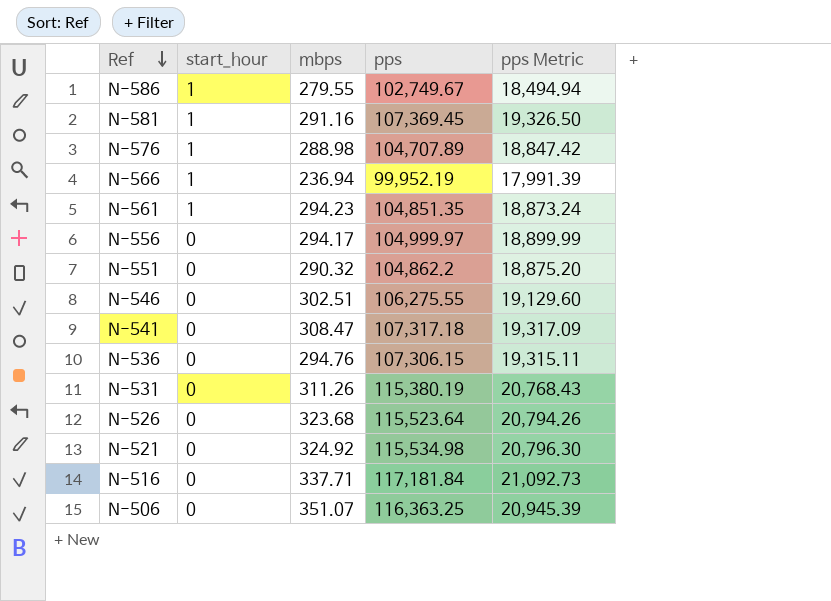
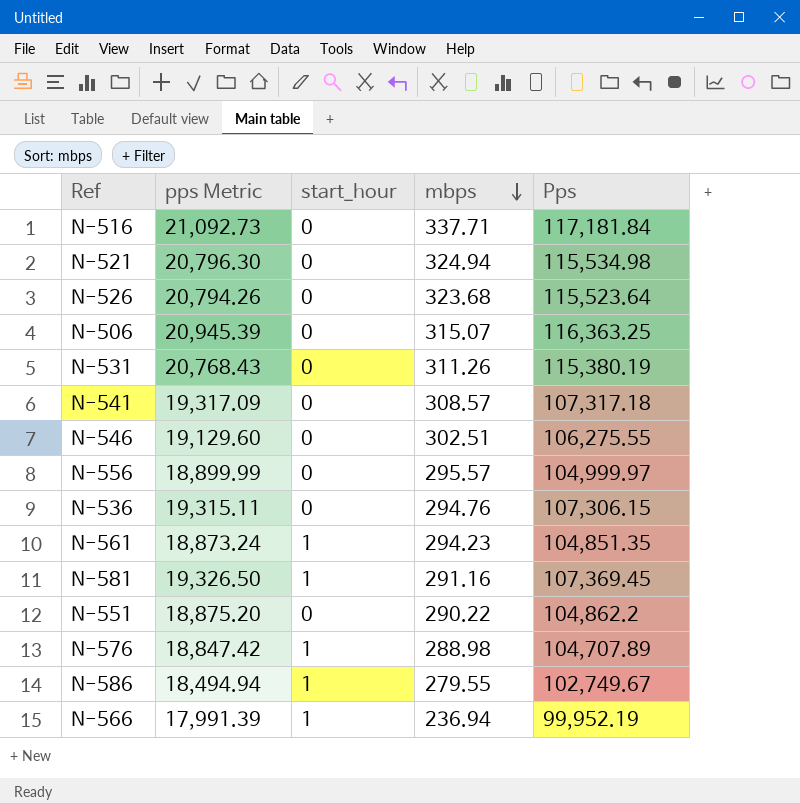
row order: Ref descending -> mbps descending
column pps Metric | position: 5 -> 2
column name: pps -> Pps
N-521 | mbps: 324.92 -> 324.94
N-506 | mbps: 351.07 -> 315.07
N-541 | mbps: 308.47 -> 308.57
N-556 | mbps: 294.17 -> 295.57
N-551 | mbps: 290.32 -> 290.22

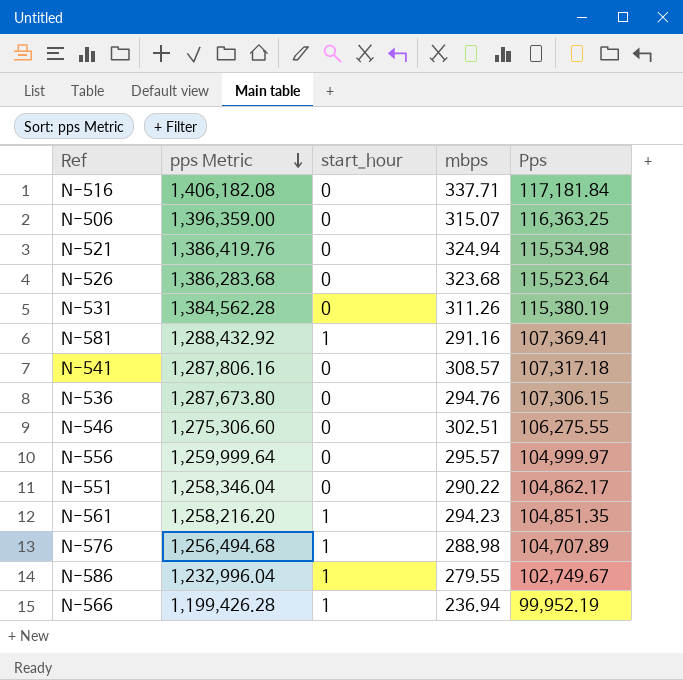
row order: mbps descending -> pps Metric descending
column pps Metric | formula: [Pps] * 0.18 -> [Pps] * 12
N-581 | Pps: 107,369.45 -> 107,369.41
N-551 | Pps: 104,862.2 -> 104,862.17

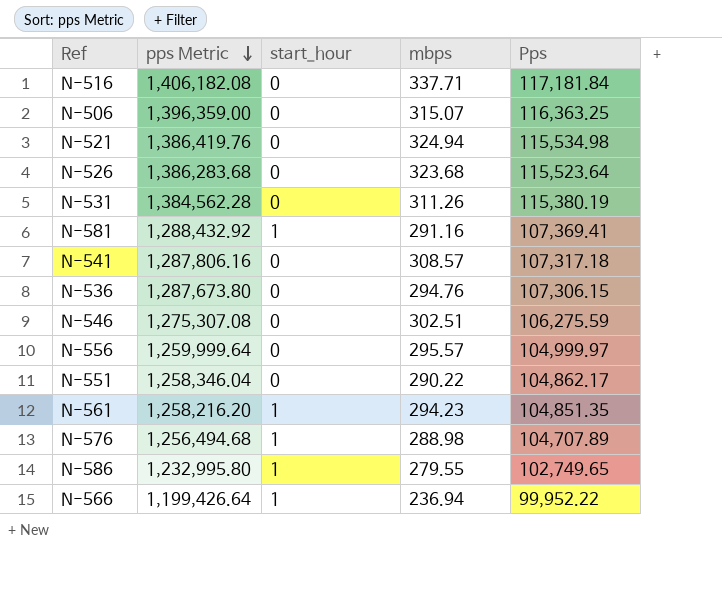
N-546 | pps Metric: 1,275,306.60 -> 1,275,307.08
N-546 | Pps: 106,275.55 -> 106,275.59
N-586 | pps Metric: 1,232,996.04 -> 1,232,995.80
N-586 | Pps: 102,749.67 -> 102,749.65
N-566 | pps Metric: 1,199,426.28 -> 1,199,426.64
N-566 | Pps: 99,952.19 -> 99,952.22

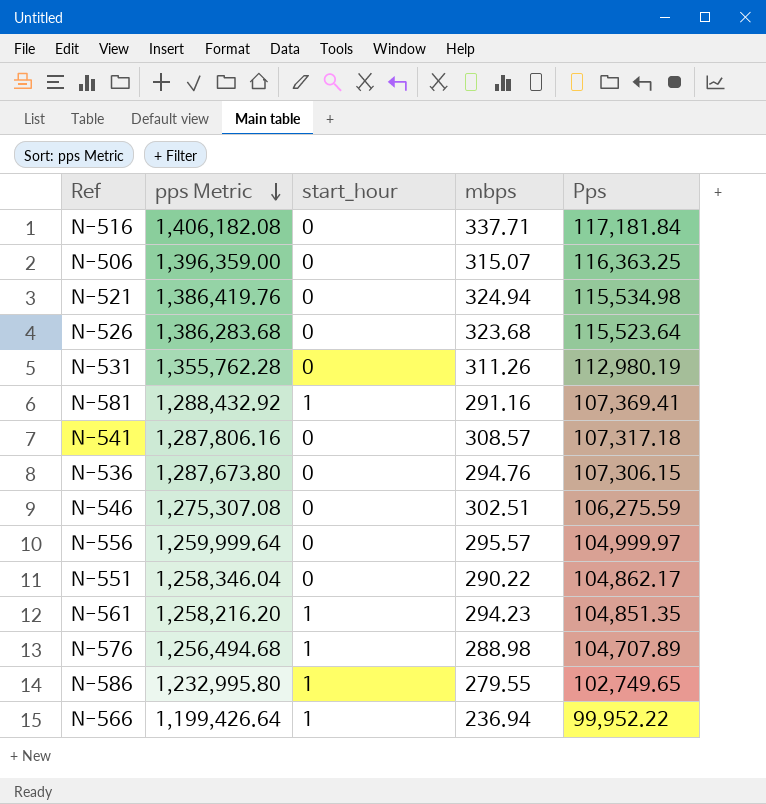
N-531 | pps Metric: 1,384,562.28 -> 1,355,762.28
N-531 | Pps: 115,380.19 -> 112,980.19

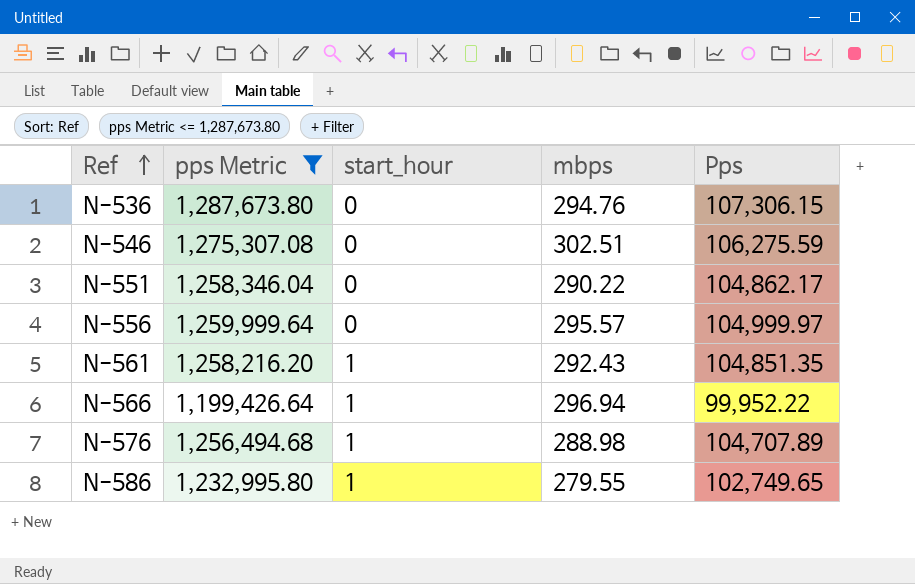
filter: none -> pps Metric <= 1,287,673.80
row order: pps Metric descending -> Ref ascending
N-561 | mbps: 294.23 -> 292.43
N-566 | mbps: 236.94 -> 296.94

